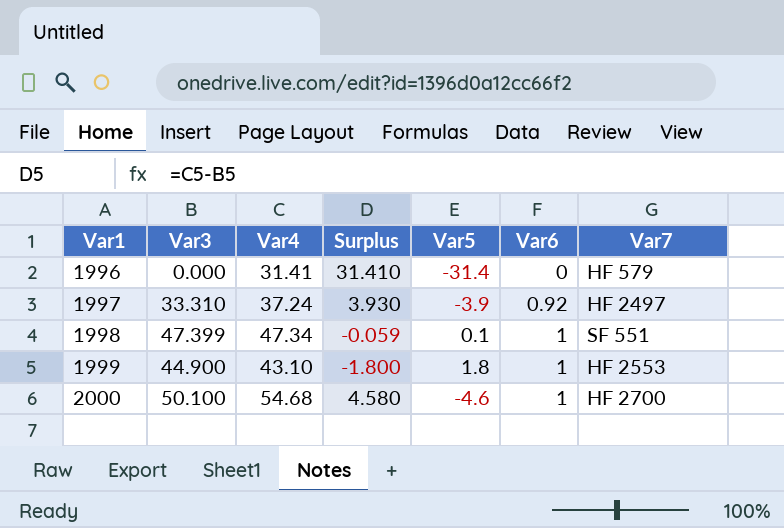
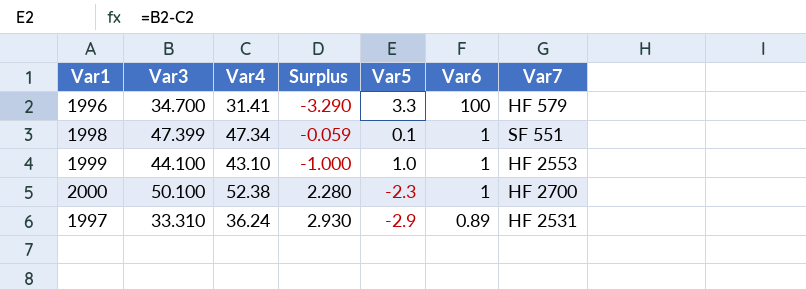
row order: Var1 ascending -> Var6 descending
1996 | Var3: 0.000 -> 34.700
1996 | Surplus: 31.410 -> -3.290
1996 | Var5: -31.4 -> 3.3
1996 | Var6: 0 -> 100
1999 | Var3: 44.900 -> 44.100
1999 | Surplus: -1.800 -> -1.000
1999 | Var5: 1.8 -> 1.0
2000 | Var4: 54.68 -> 52.38
2000 | Surplus: 4.580 -> 2.280
2000 | Var5: -4.6 -> -2.3
1997 | Var4: 37.24 -> 36.24
1997 | Surplus: 3.930 -> 2.930
1997 | Var5: -3.9 -> -2.9
1997 | Var6: 0.92 -> 0.89
1997 | Var7: HF 2497 -> HF 2531

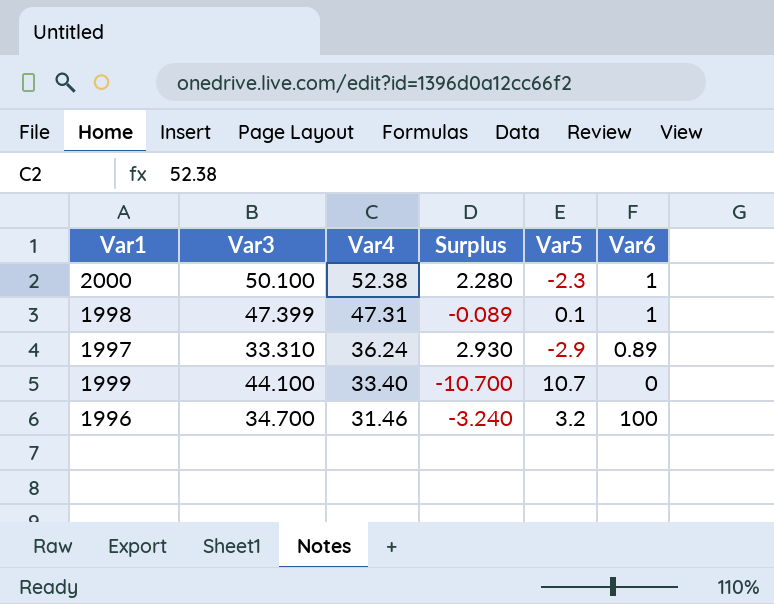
row order: Var6 descending -> Var4 descending
column Var7 | position: 7 -> none
1998 | Var4: 47.34 -> 47.31
1998 | Surplus: -0.059 -> -0.089
1999 | Var4: 43.10 -> 33.40
1999 | Surplus: -1.000 -> -10.700
1999 | Var5: 1.0 -> 10.7
1999 | Var6: 1 -> 0
1996 | Var4: 31.41 -> 31.46
1996 | Surplus: -3.290 -> -3.240
1996 | Var5: 3.3 -> 3.2

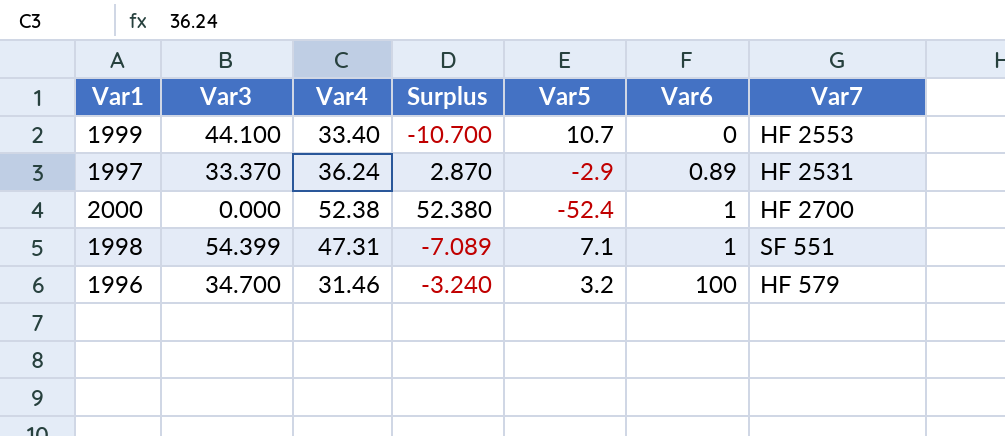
row order: Var4 descending -> Var6 ascending
column Var7 | position: none -> 7
1997 | Var3: 33.310 -> 33.370
1997 | Surplus: 2.930 -> 2.870
2000 | Var3: 50.100 -> 0.000
2000 | Surplus: 2.280 -> 52.380
2000 | Var5: -2.3 -> -52.4
1998 | Var3: 47.399 -> 54.399
1998 | Surplus: -0.089 -> -7.089
1998 | Var5: 0.1 -> 7.1

